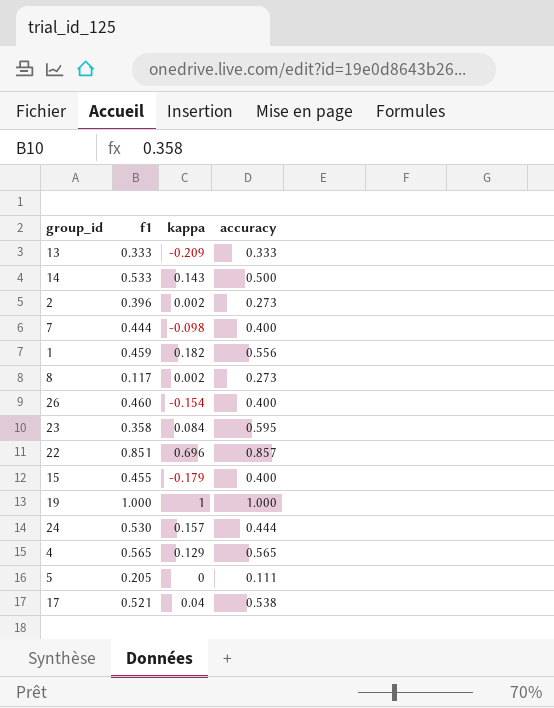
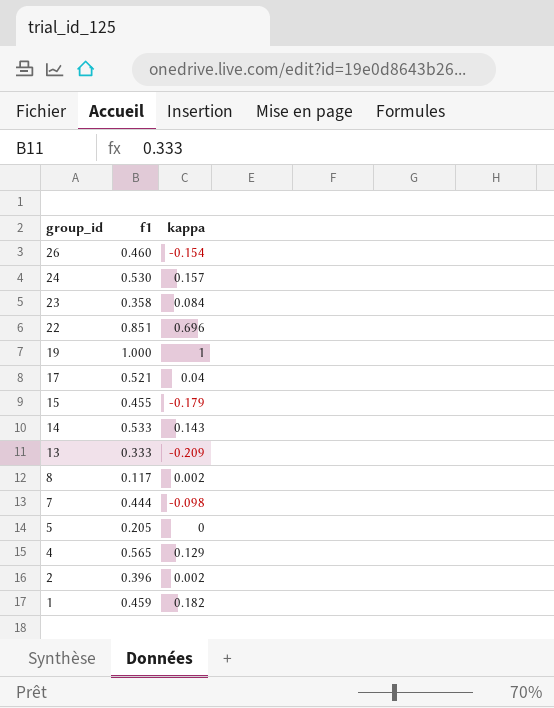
row order: none -> group_id descending
column accuracy | position: 4 -> none

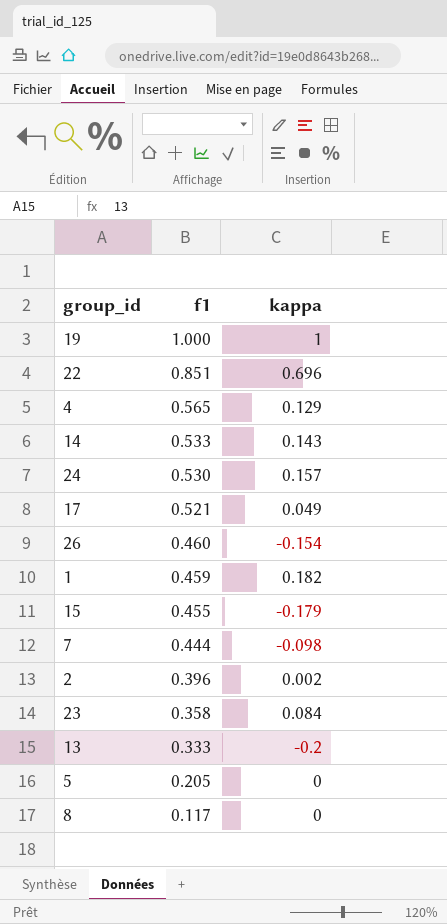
row order: group_id descending -> f1 descending
17 | kappa: 0.04 -> 0.049
13 | kappa: -0.209 -> -0.2
8 | kappa: 0.002 -> 0

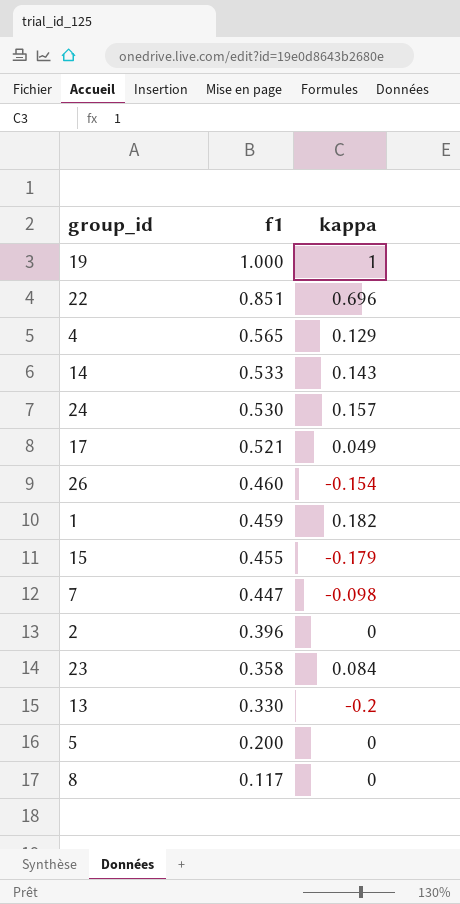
7 | f1: 0.444 -> 0.447
2 | kappa: 0.002 -> 0
13 | f1: 0.333 -> 0.330
5 | f1: 0.205 -> 0.200

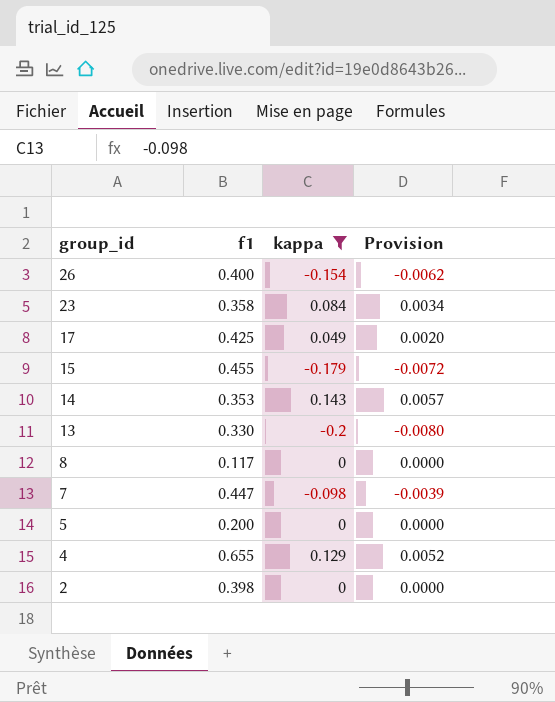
filter: none -> kappa <= 0.143
row order: f1 descending -> group_id descending
column Provision | formula: none -> [kappa] * 0.04
26 | f1: 0.460 -> 0.400
17 | f1: 0.521 -> 0.425
14 | f1: 0.533 -> 0.353
4 | f1: 0.565 -> 0.655
2 | f1: 0.396 -> 0.398

